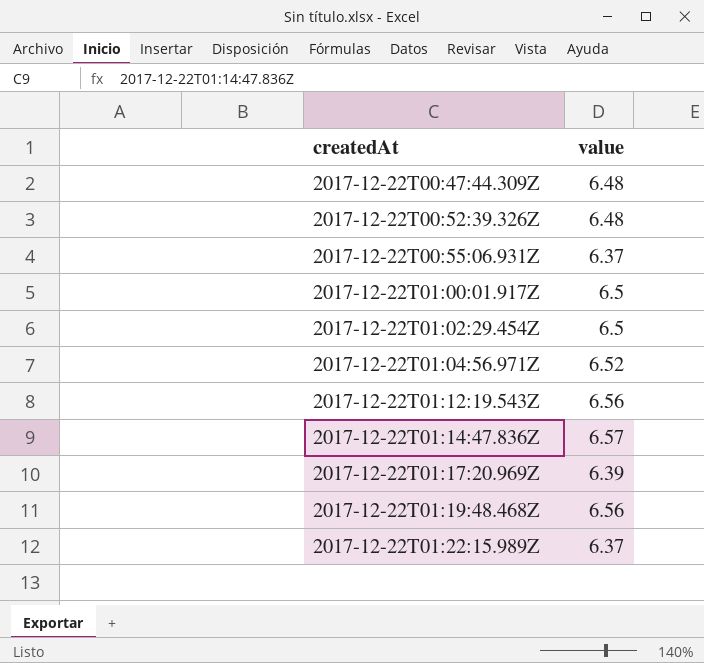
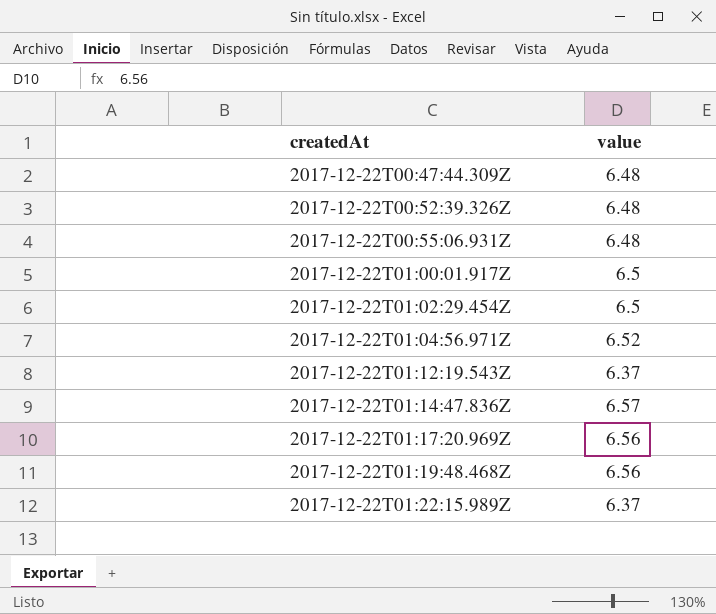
2017-12-22T00:55:06.931Z | value: 6.37 -> 6.48
2017-12-22T01:12:19.543Z | value: 6.56 -> 6.37
2017-12-22T01:17:20.969Z | value: 6.39 -> 6.56

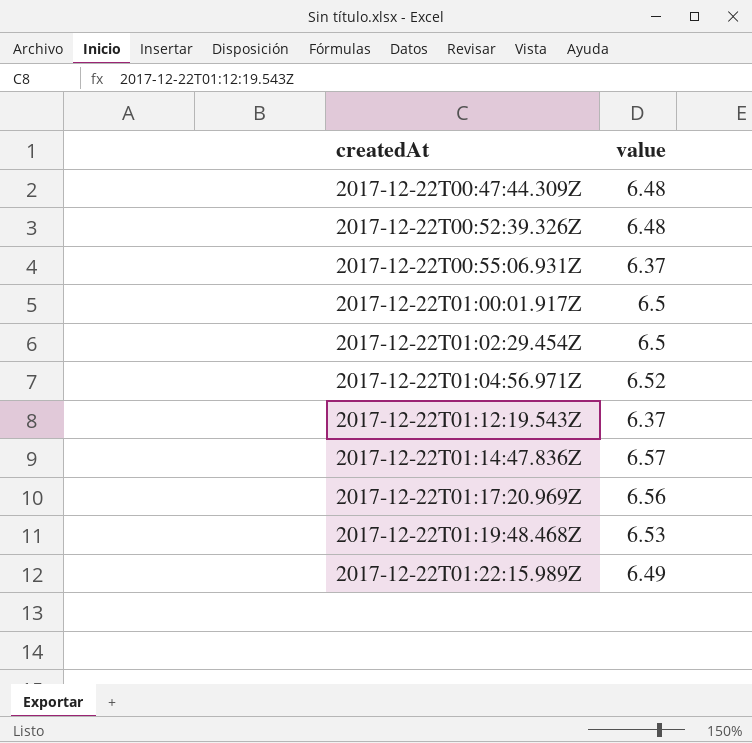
2017-12-22T00:55:06.931Z | value: 6.48 -> 6.37
2017-12-22T01:19:48.468Z | value: 6.56 -> 6.53
2017-12-22T01:22:15.989Z | value: 6.37 -> 6.49

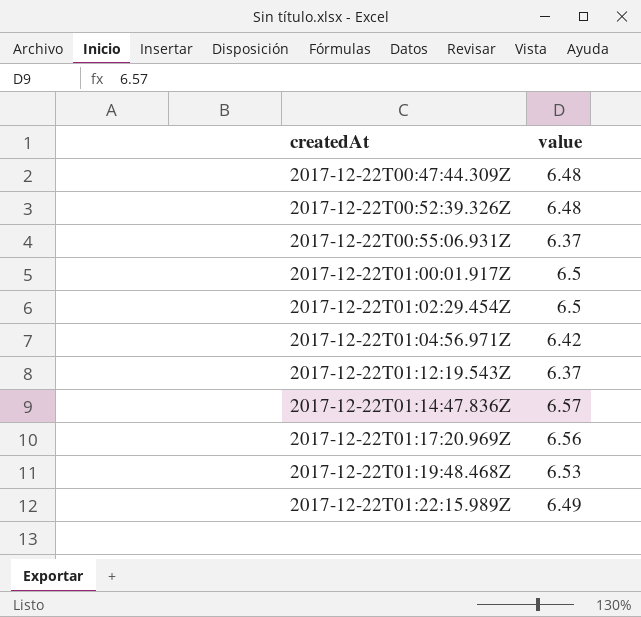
2017-12-22T01:04:56.971Z | value: 6.52 -> 6.42

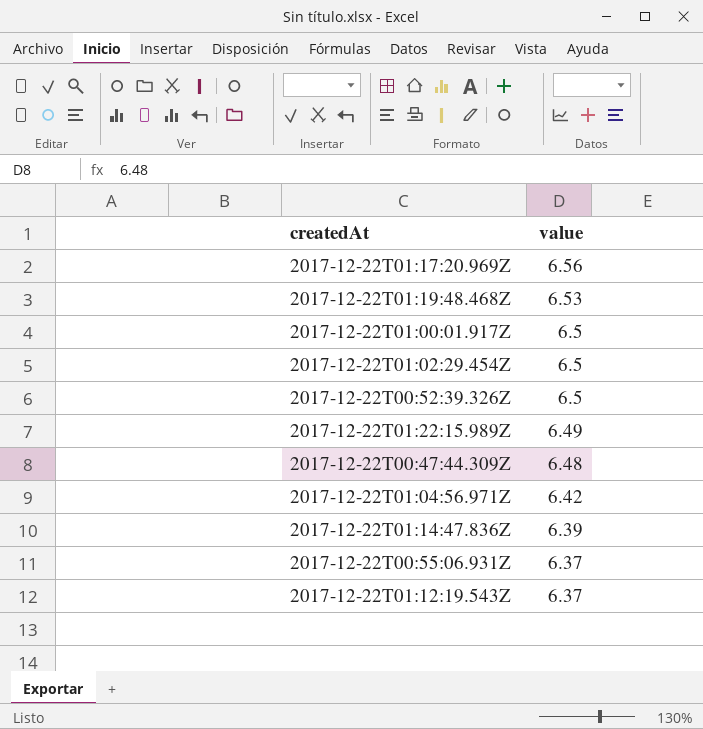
row order: createdAt ascending -> value descending
2017-12-22T00:52:39.326Z | value: 6.48 -> 6.5
2017-12-22T01:14:47.836Z | value: 6.57 -> 6.39

